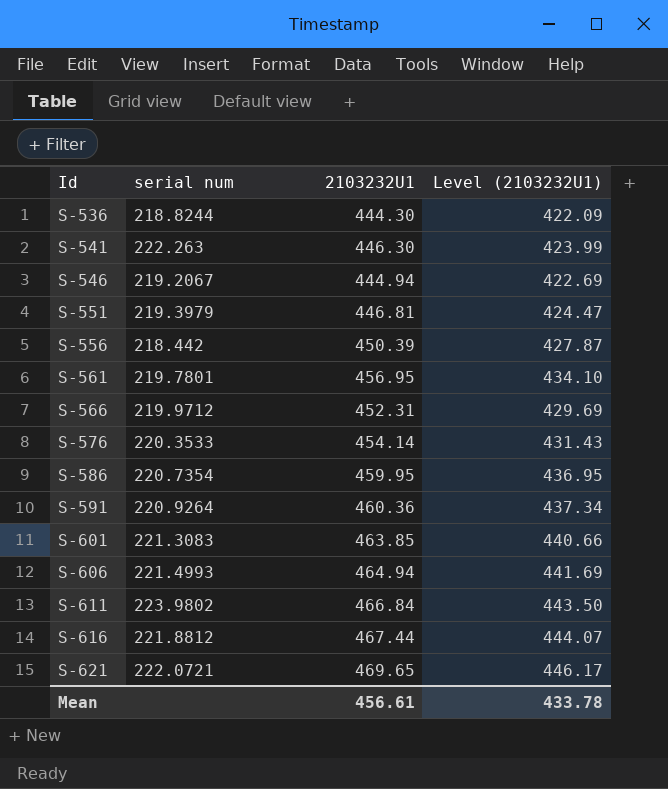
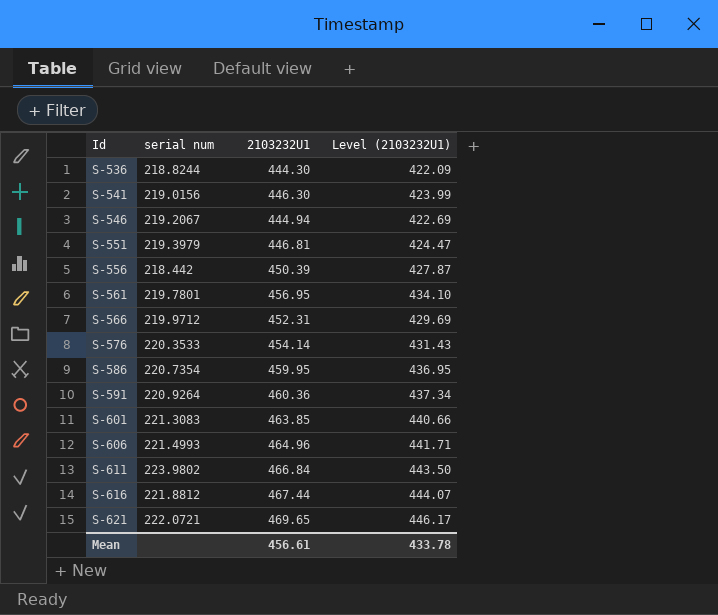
S-541 | serial num: 222.263 -> 219.0156
S-606 | 2103232U1: 464.94 -> 464.96
S-606 | Level (2103232U1): 441.69 -> 441.71

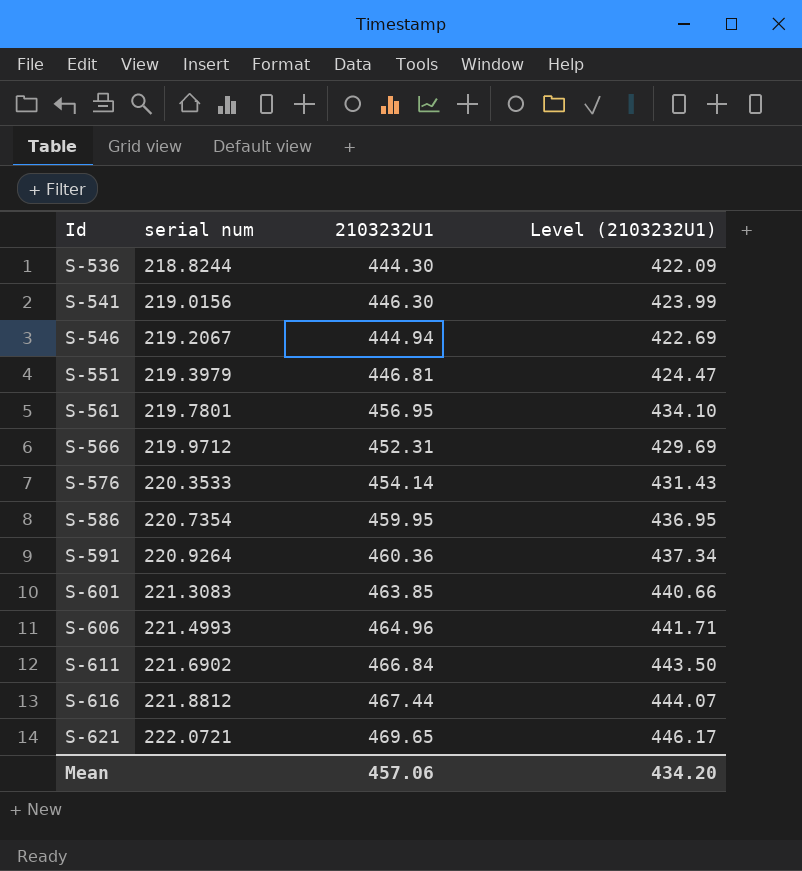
row S-556: 218.442 | 450.39 | 427.87 -> none
S-611 | serial num: 223.9802 -> 221.6902
Mean | 2103232U1: 456.61 -> 457.06
Mean | Level (2103232U1): 433.78 -> 434.20

